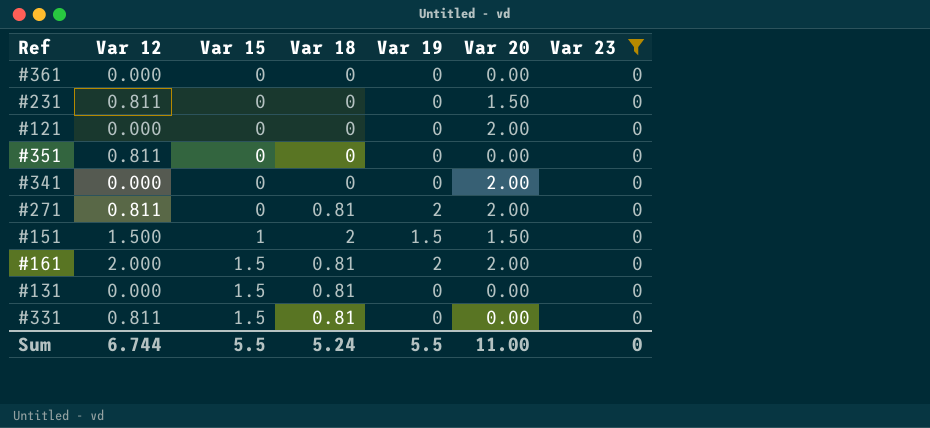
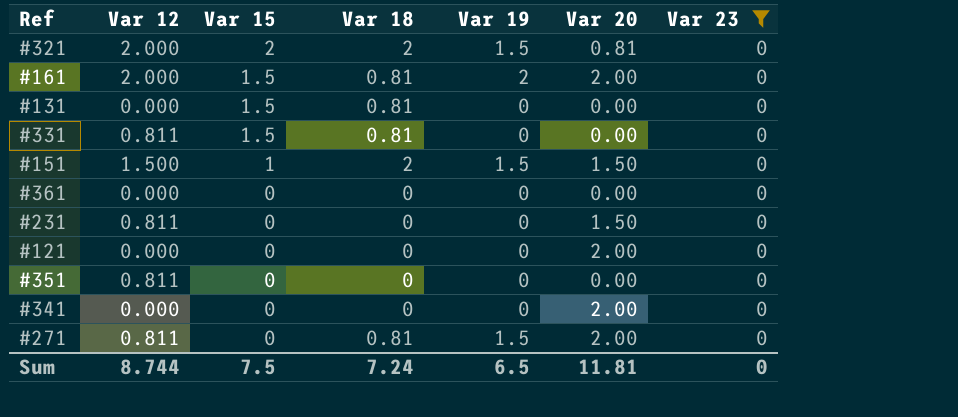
row order: Var 15 ascending -> Var 15 descending
row #321: none -> 2.000 | 2 | 2 | 1.5 | 0.81 | 0
#271 | Var 19: 2 -> 1.5
Sum | Var 12: 6.744 -> 8.744
Sum | Var 15: 5.5 -> 7.5
Sum | Var 18: 5.24 -> 7.24
Sum | Var 19: 5.5 -> 6.5
Sum | Var 20: 11.00 -> 11.81

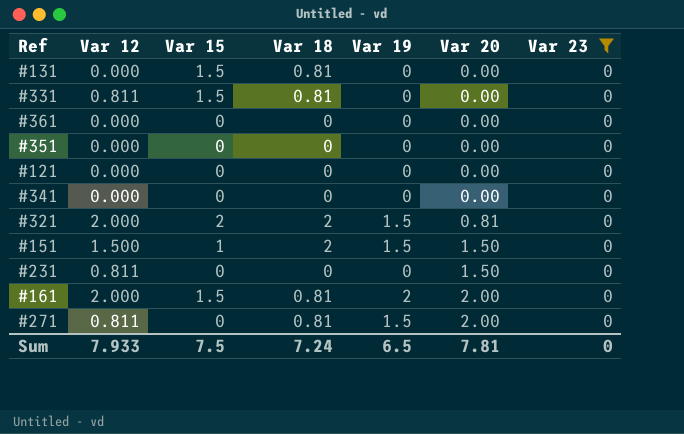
row order: Var 15 descending -> Var 20 ascending
#351 | Var 12: 0.811 -> 0.000
#121 | Var 20: 2.00 -> 0.00
#341 | Var 20: 2.00 -> 0.00
Sum | Var 12: 8.744 -> 7.933
Sum | Var 20: 11.81 -> 7.81

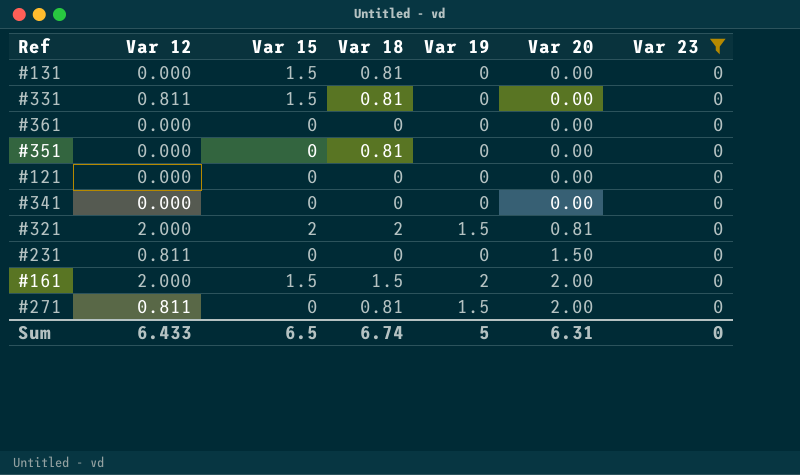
row #151: 1.500 | 1 | 2 | 1.5 | 1.50 | 0 -> none
#351 | Var 18: 0 -> 0.81
#161 | Var 18: 0.81 -> 1.5
Sum | Var 12: 7.933 -> 6.433
Sum | Var 15: 7.5 -> 6.5
Sum | Var 18: 7.24 -> 6.74
Sum | Var 19: 6.5 -> 5
Sum | Var 20: 7.81 -> 6.31

